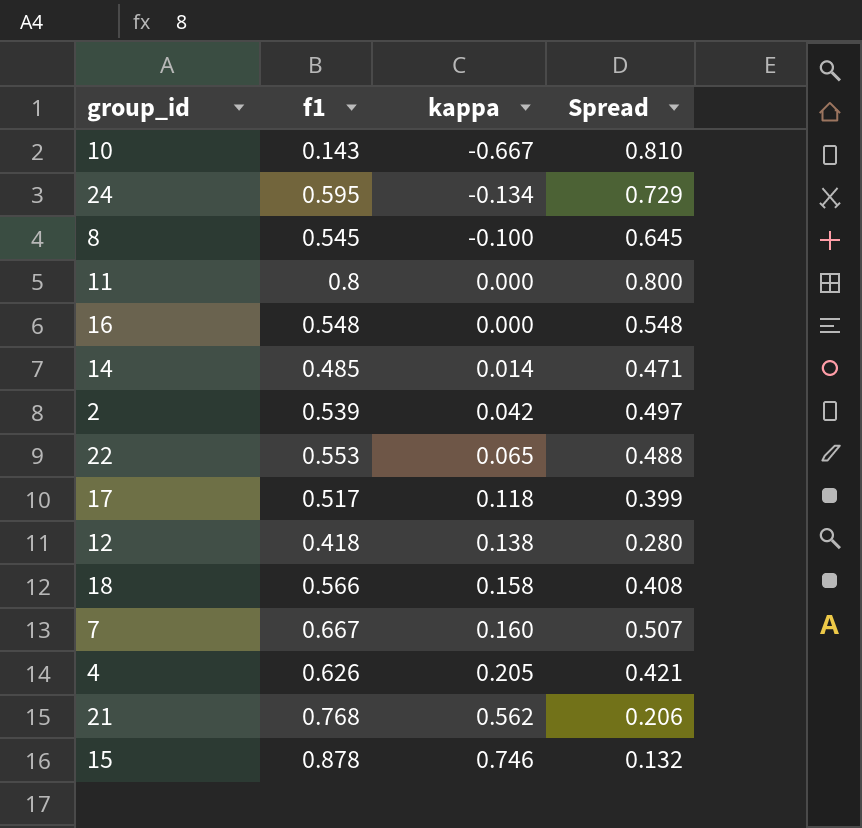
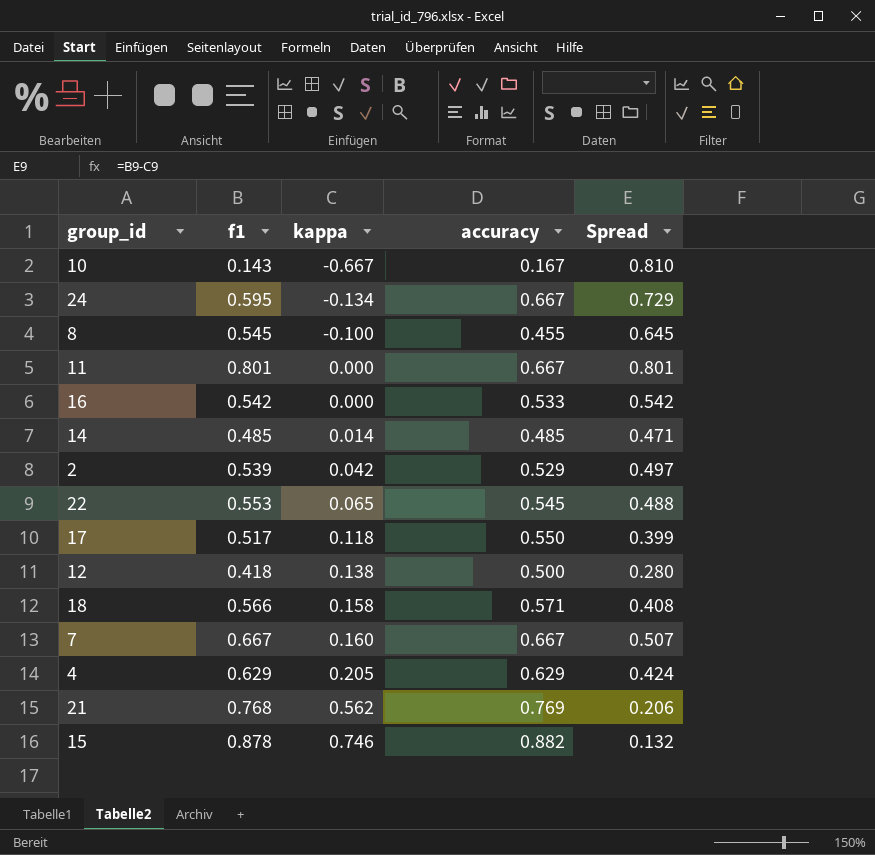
column accuracy | position: none -> 4
11 | f1: 0.8 -> 0.801
11 | Spread: 0.800 -> 0.801
16 | f1: 0.548 -> 0.542
16 | Spread: 0.548 -> 0.542
4 | f1: 0.626 -> 0.629
4 | Spread: 0.421 -> 0.424

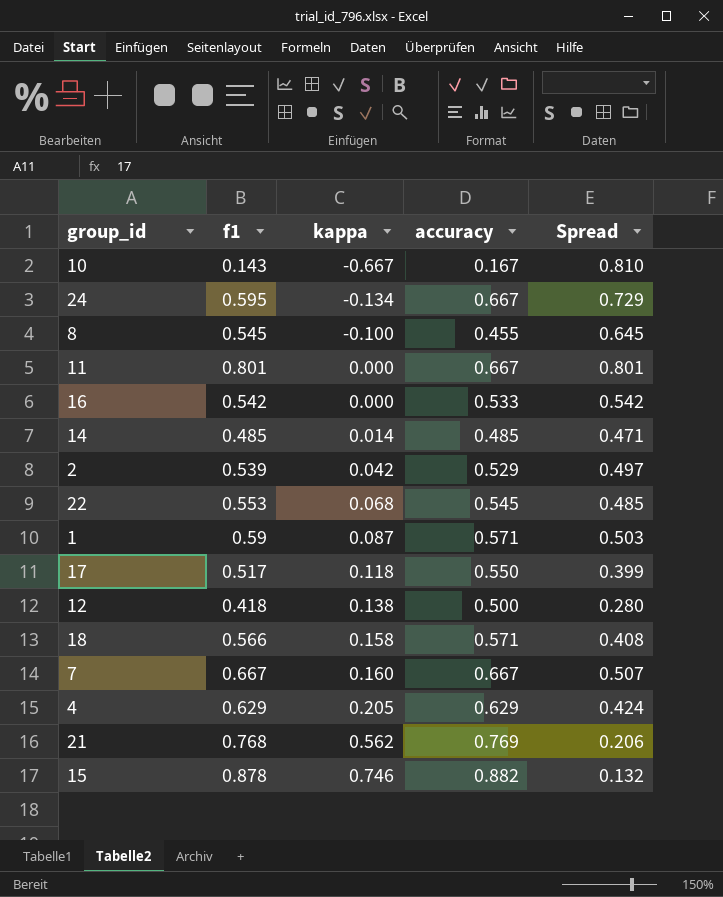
22 | kappa: 0.065 -> 0.068
22 | Spread: 0.488 -> 0.485
row 1: none -> 0.59 | 0.087 | 0.571 | 0.503

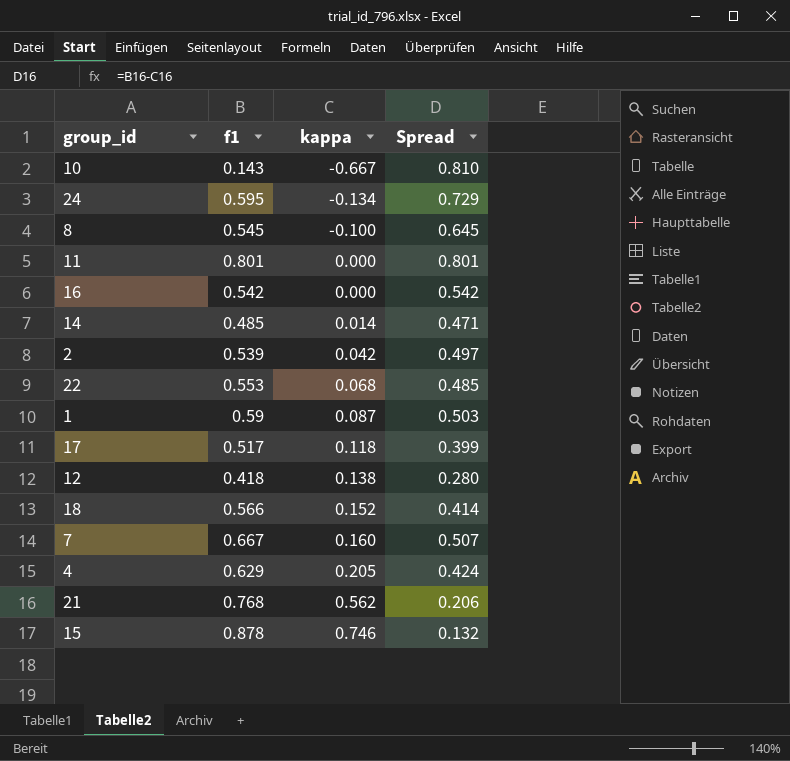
column accuracy | position: 4 -> none
18 | kappa: 0.158 -> 0.152
18 | Spread: 0.408 -> 0.414

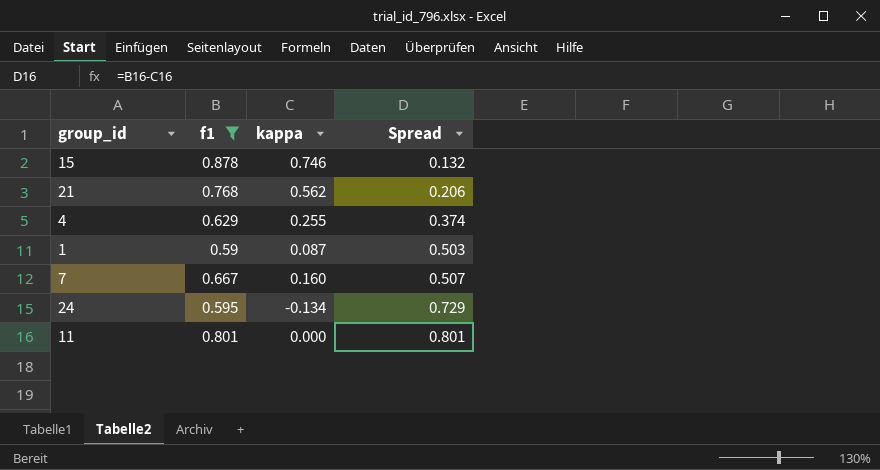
filter: none -> f1 >= 0.59
row order: kappa ascending -> Spread ascending
4 | kappa: 0.205 -> 0.255
4 | Spread: 0.424 -> 0.374

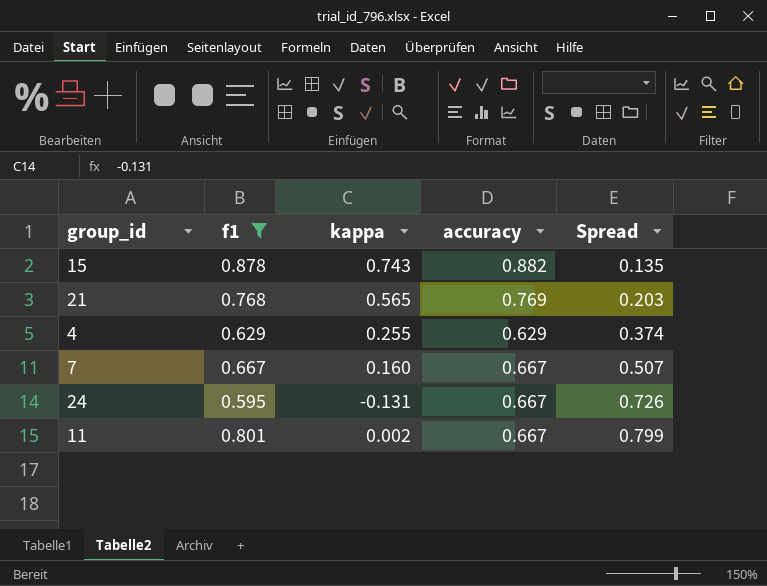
column accuracy | position: none -> 4
row 1: 0.59 | 0.087 | 0.503 -> none
15 | kappa: 0.746 -> 0.743
15 | Spread: 0.132 -> 0.135
21 | kappa: 0.562 -> 0.565
21 | Spread: 0.206 -> 0.203
24 | kappa: -0.134 -> -0.131
24 | Spread: 0.729 -> 0.726
11 | kappa: 0.000 -> 0.002
11 | Spread: 0.801 -> 0.799

